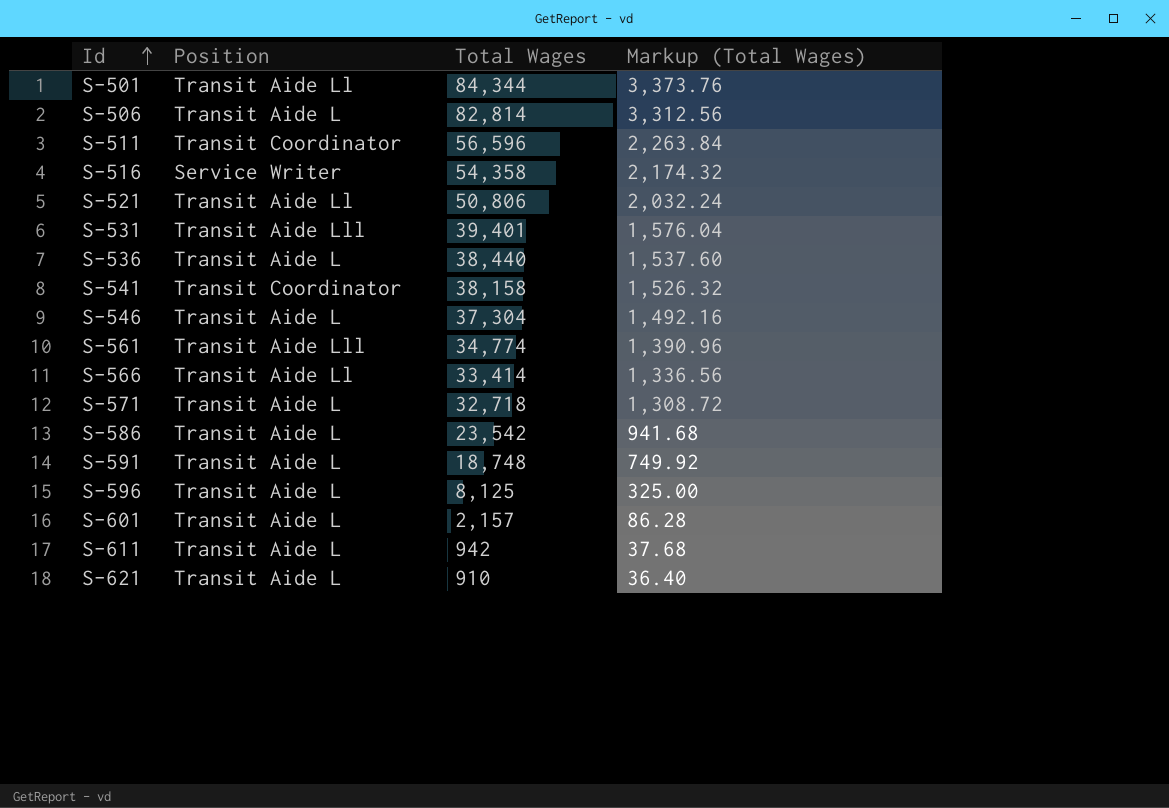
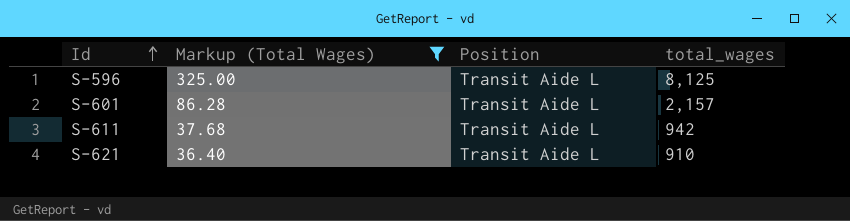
filter: none -> Markup (Total Wages) <= 325.00
column Markup (Total Wages) | position: 4 -> 2
column name: Total Wages -> total_wages

